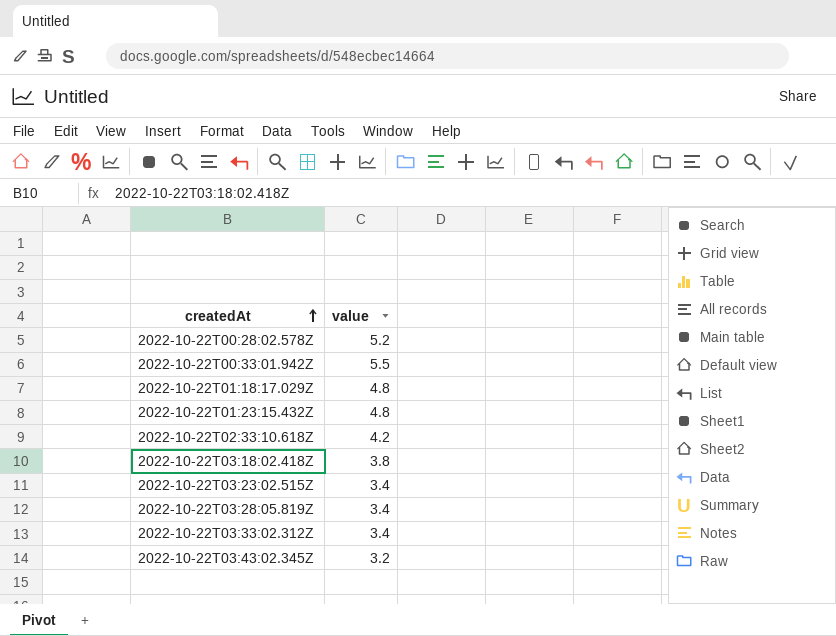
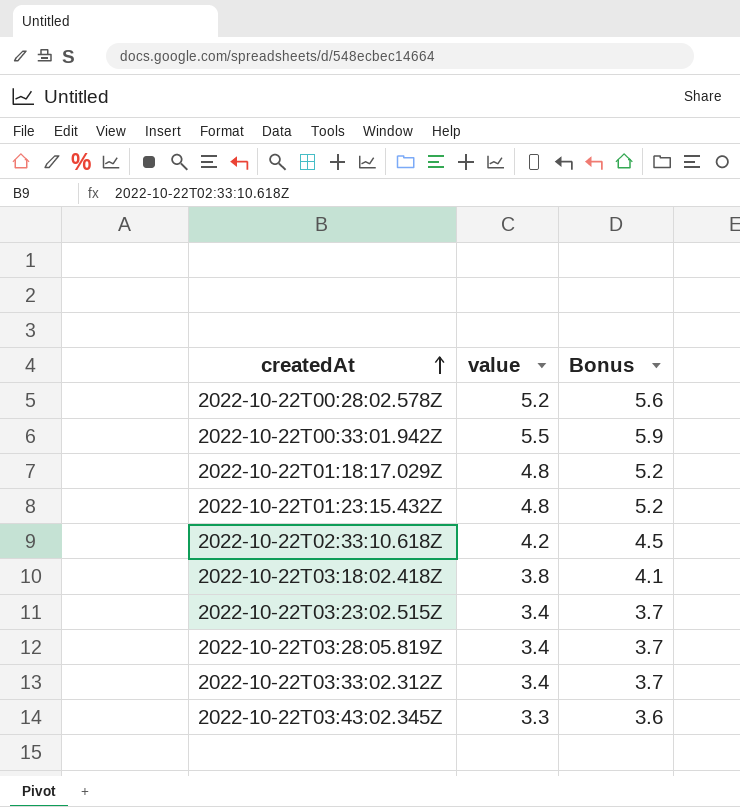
column Bonus | formula: none -> [value] * 1.08
2022-10-22T03:43:02.345Z | value: 3.2 -> 3.3

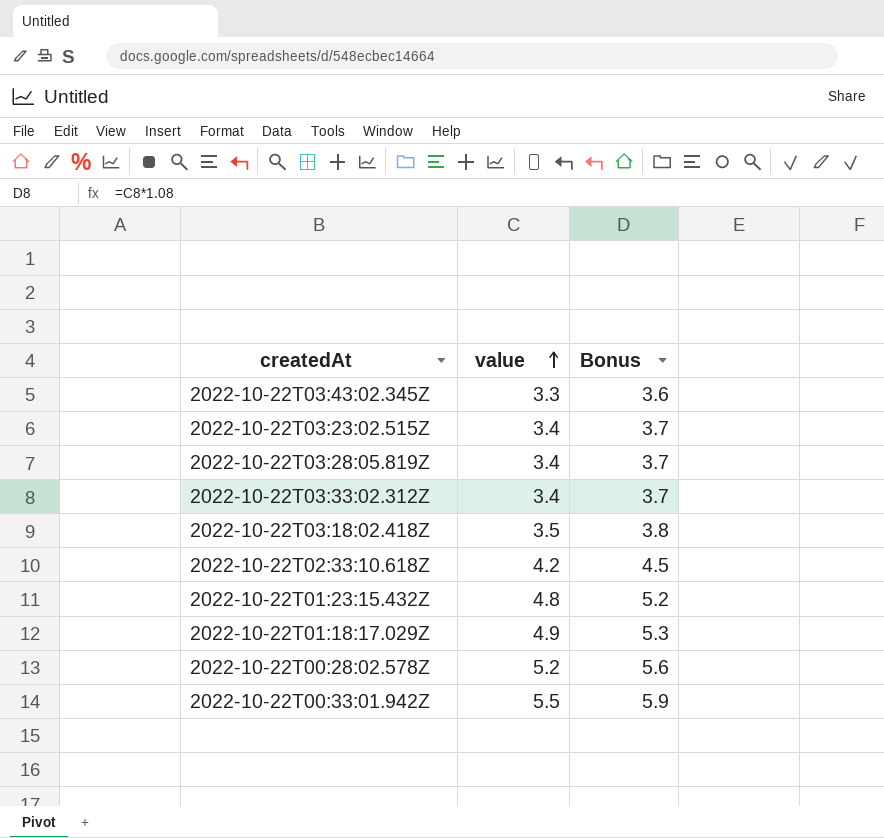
row order: createdAt ascending -> value ascending
2022-10-22T03:18:02.418Z | value: 3.8 -> 3.5
2022-10-22T03:18:02.418Z | Bonus: 4.1 -> 3.8
2022-10-22T01:18:17.029Z | value: 4.8 -> 4.9
2022-10-22T01:18:17.029Z | Bonus: 5.2 -> 5.3

